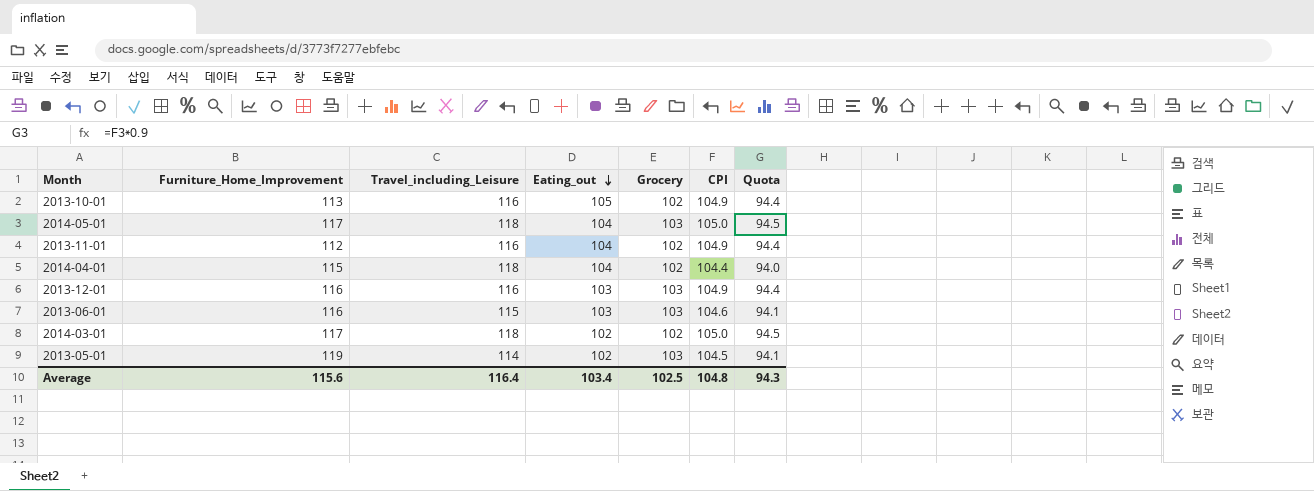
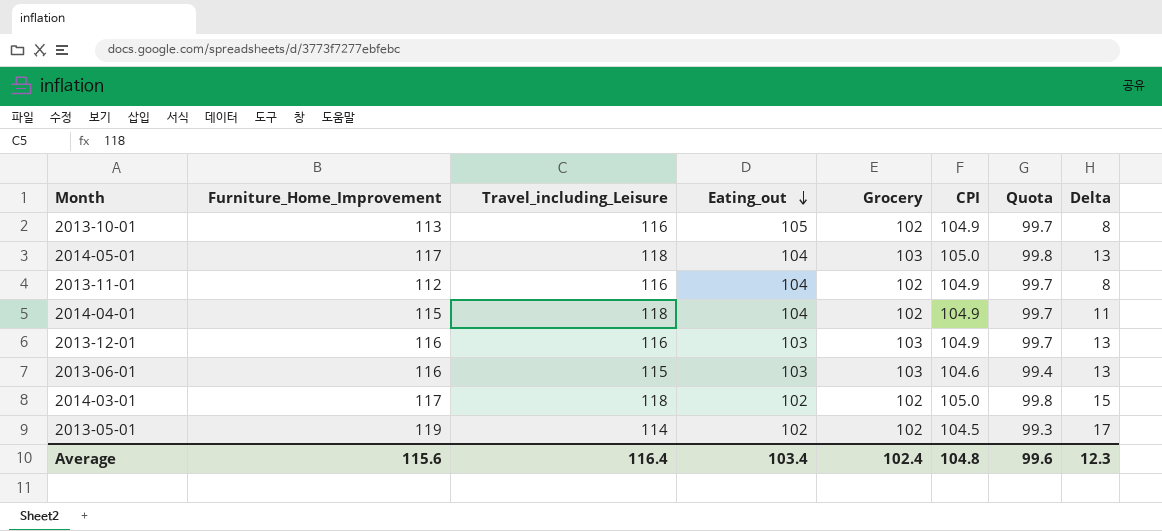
column Quota | formula: [CPI] * 0.9 -> [CPI] * 0.95
column Delta | formula: none -> [Furniture_Home_Improvement] - [Eating_out]
2014-04-01 | CPI: 104.4 -> 104.9
2013-05-01 | Grocery: 103 -> 102
Average | Grocery: 102.5 -> 102.4
Average | Quota: 94.3 -> 99.6

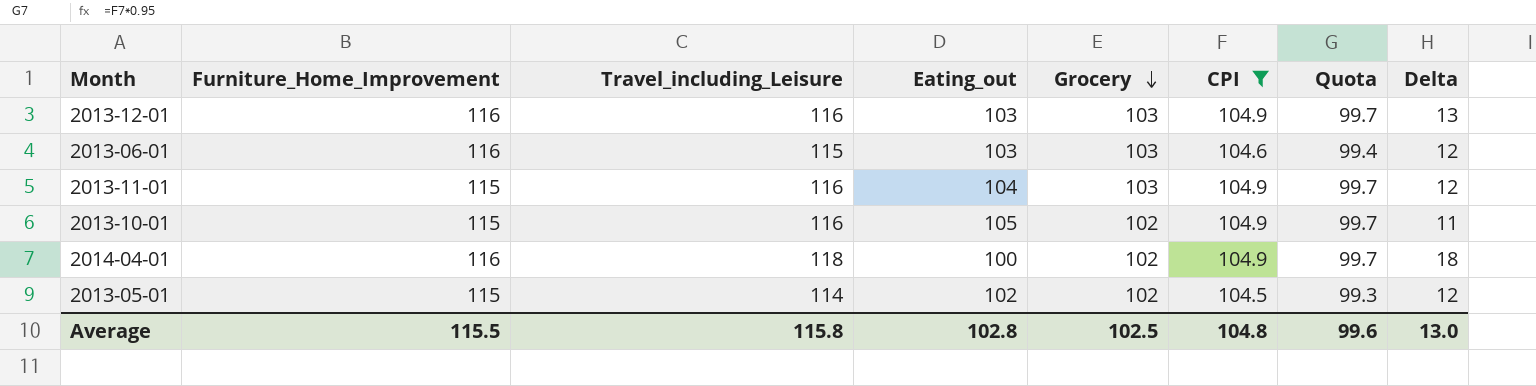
filter: none -> CPI != 105.0
row order: Eating_out descending -> Grocery descending
column Delta | formula: [Furniture_Home_Improvement] - [Eating_out] -> [Travel_including_Leisure] - [Eating_out]
2013-11-01 | Furniture_Home_Improvement: 112 -> 115
2013-11-01 | Grocery: 102 -> 103
2013-10-01 | Furniture_Home_Improvement: 113 -> 115
2014-04-01 | Furniture_Home_Improvement: 115 -> 116
2014-04-01 | Eating_out: 104 -> 100
2013-05-01 | Furniture_Home_Improvement: 119 -> 115
Average | Furniture_Home_Improvement: 115.6 -> 115.5
Average | Travel_including_Leisure: 116.4 -> 115.8
Average | Eating_out: 103.4 -> 102.8
Average | Grocery: 102.4 -> 102.5
Average | Delta: 12.3 -> 13.0

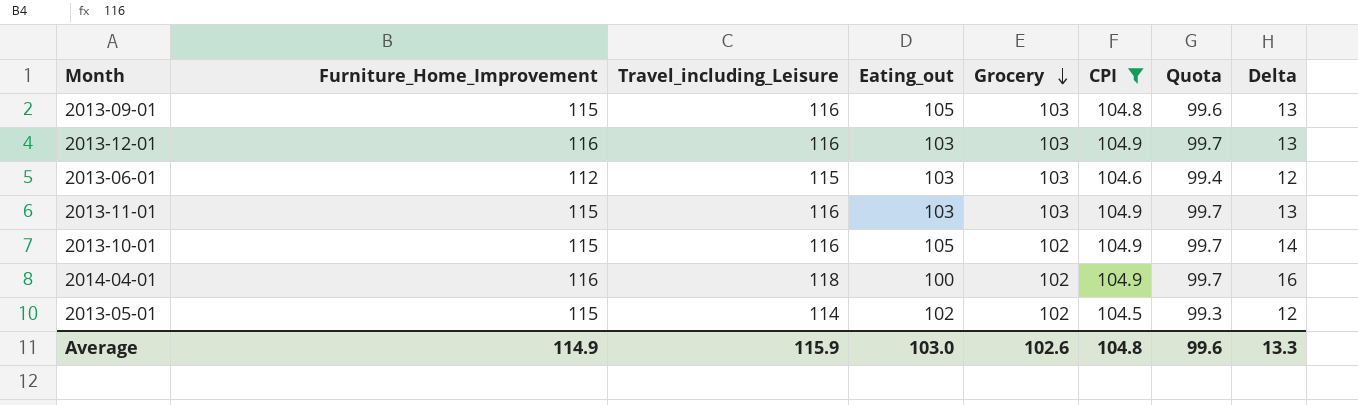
column Delta | formula: [Travel_including_Leisure] - [Eating_out] -> [Travel_including_Leisure] - [Grocery]
row 2013-09-01: none -> 115 | 116 | 105 | 103 | 104.8 | 99.6 | 13
2013-06-01 | Furniture_Home_Improvement: 116 -> 112
2013-11-01 | Eating_out: 104 -> 103
Average | Furniture_Home_Improvement: 115.5 -> 114.9
Average | Travel_including_Leisure: 115.8 -> 115.9
Average | Eating_out: 102.8 -> 103.0
Average | Grocery: 102.5 -> 102.6
Average | Delta: 13.0 -> 13.3

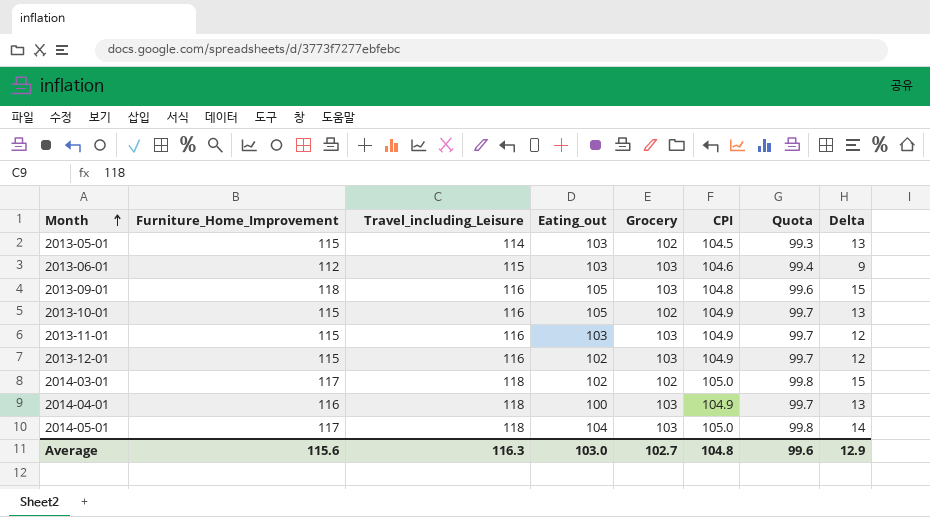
filter: CPI != 105.0 -> none
row order: Grocery descending -> Month ascending
column Delta | formula: [Travel_including_Leisure] - [Grocery] -> [Furniture_Home_Improvement] - [Grocery]
2013-05-01 | Eating_out: 102 -> 103
2013-09-01 | Furniture_Home_Improvement: 115 -> 118
2013-12-01 | Furniture_Home_Improvement: 116 -> 115
2013-12-01 | Eating_out: 103 -> 102
2014-04-01 | Grocery: 102 -> 103
Average | Furniture_Home_Improvement: 114.9 -> 115.6
Average | Travel_including_Leisure: 115.9 -> 116.3
Average | Grocery: 102.6 -> 102.7
Average | Delta: 13.3 -> 12.9

